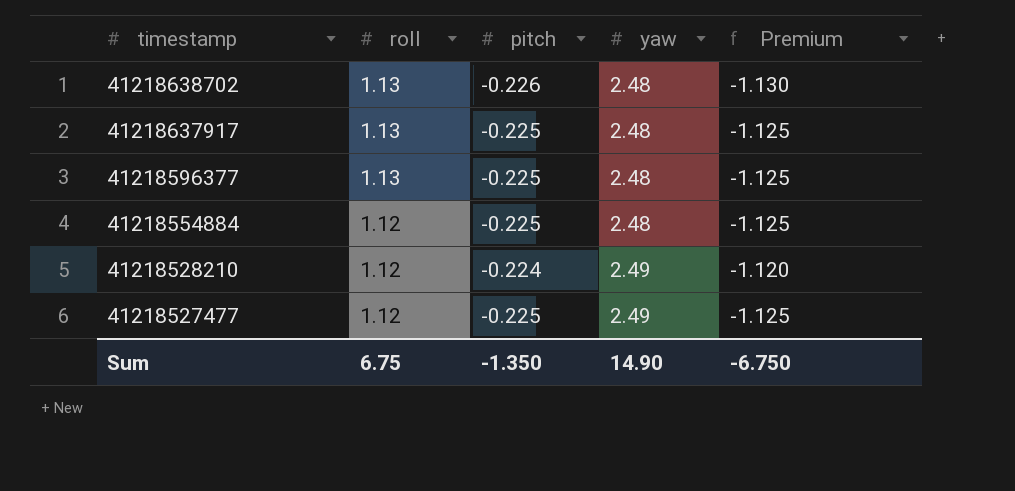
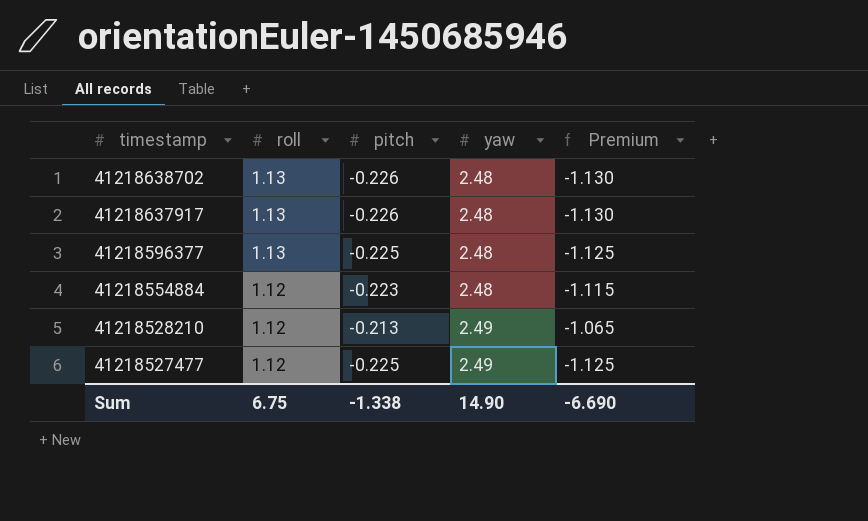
41218637917 | pitch: -0.225 -> -0.226
41218637917 | Premium: -1.125 -> -1.130
41218554884 | pitch: -0.225 -> -0.223
41218554884 | Premium: -1.125 -> -1.115
41218528210 | pitch: -0.224 -> -0.213
41218528210 | Premium: -1.120 -> -1.065
Sum | pitch: -1.350 -> -1.338
Sum | Premium: -6.750 -> -6.690

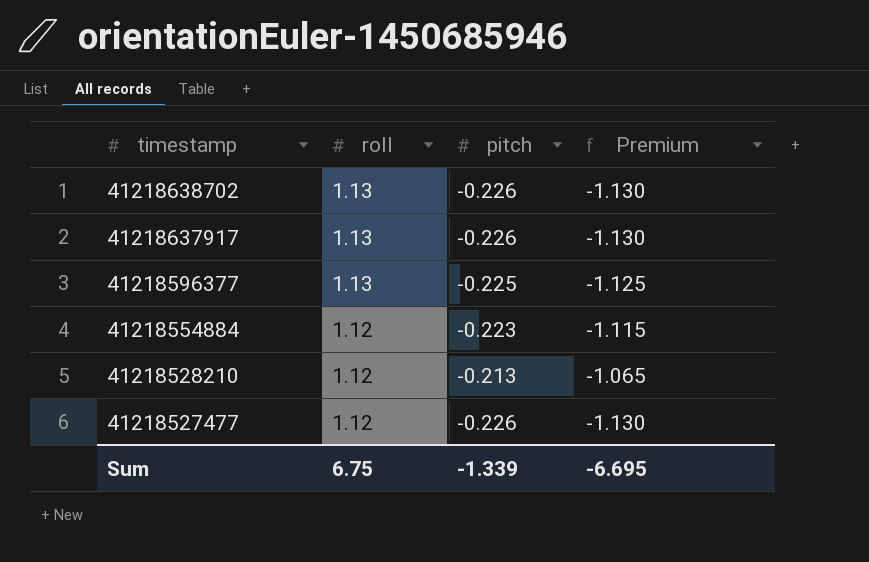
column yaw | position: 4 -> none
41218527477 | pitch: -0.225 -> -0.226
41218527477 | Premium: -1.125 -> -1.130
Sum | pitch: -1.338 -> -1.339
Sum | Premium: -6.690 -> -6.695

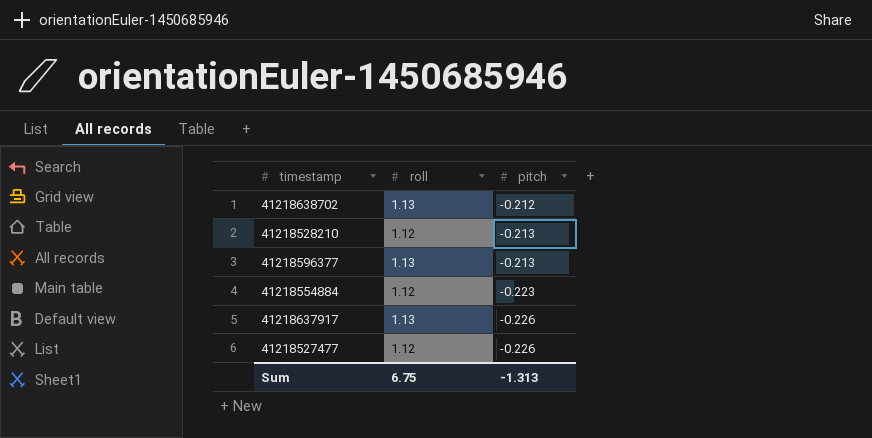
row order: timestamp descending -> pitch descending
column Premium | formula: [pitch] * 5 -> none
41218638702 | pitch: -0.226 -> -0.212
41218596377 | pitch: -0.225 -> -0.213
Sum | pitch: -1.339 -> -1.313

